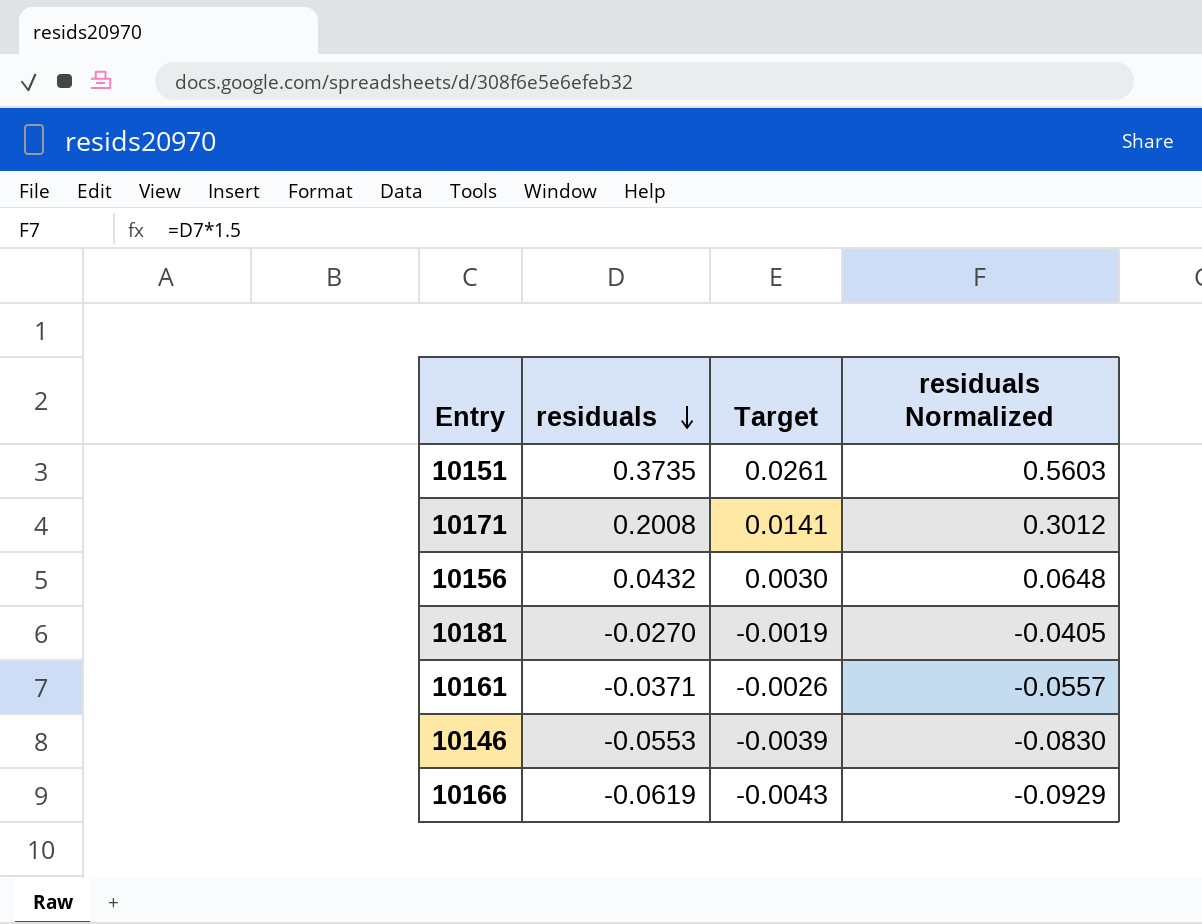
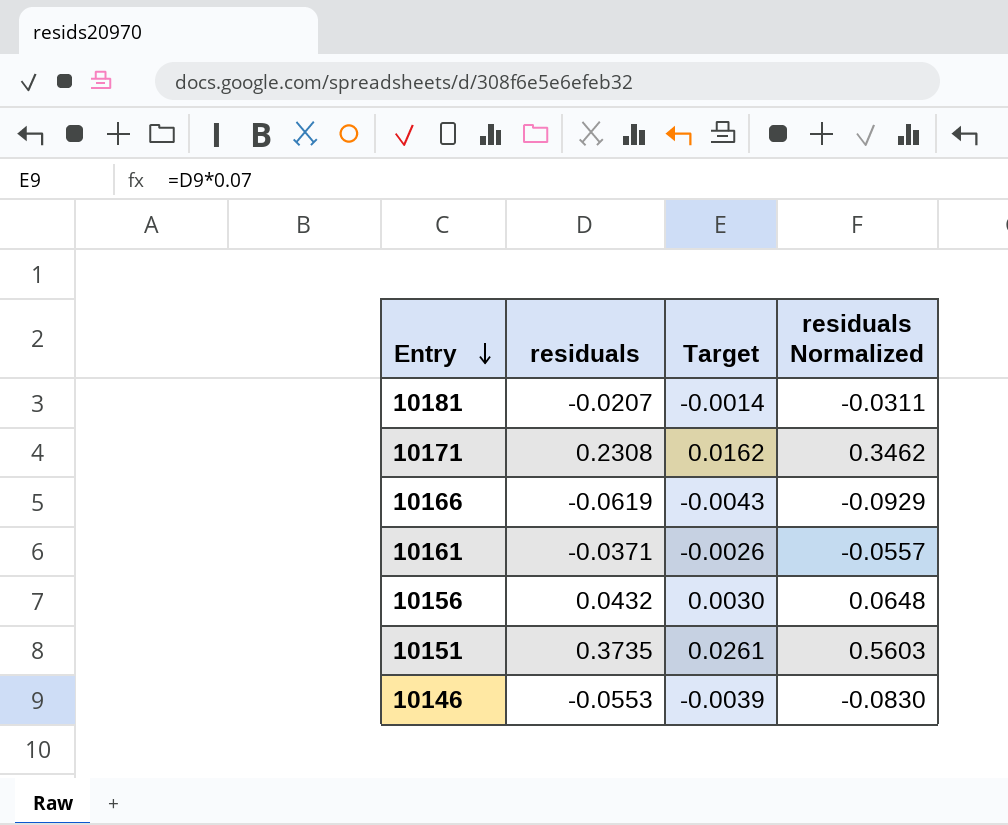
row order: residuals descending -> Entry descending
10181 | residuals: -0.0270 -> -0.0207
10181 | Target: -0.0019 -> -0.0014
10181 | residuals Normalized: -0.0405 -> -0.0311
10171 | residuals: 0.2008 -> 0.2308
10171 | Target: 0.0141 -> 0.0162
10171 | residuals Normalized: 0.3012 -> 0.3462

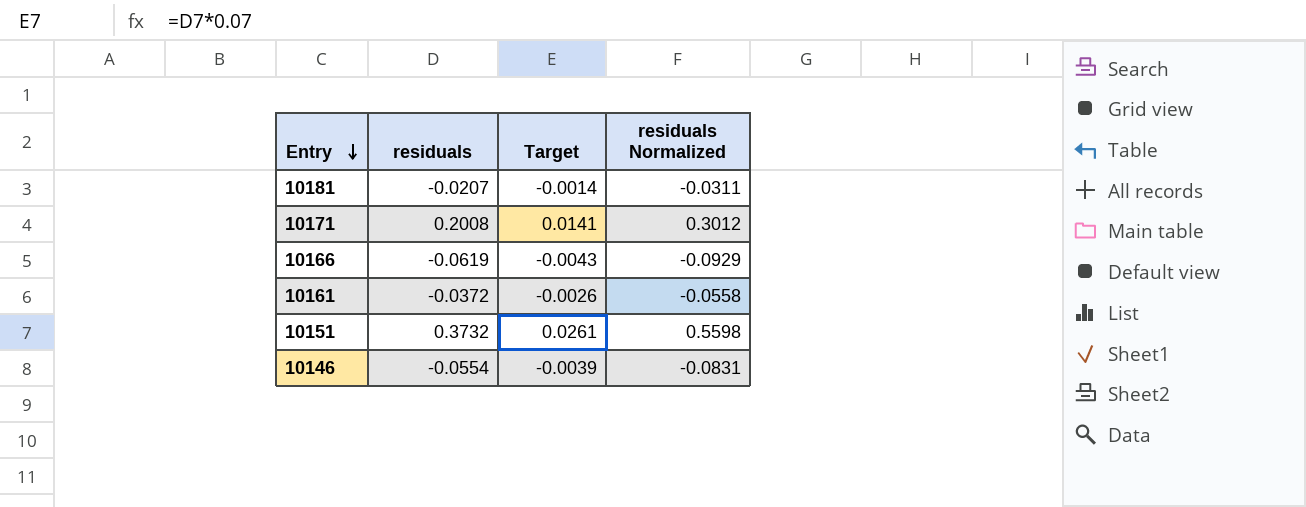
row 10156: 0.0432 | 0.0030 | 0.0648 -> none
10171 | residuals: 0.2308 -> 0.2008
10171 | Target: 0.0162 -> 0.0141
10171 | residuals Normalized: 0.3462 -> 0.3012
10161 | residuals: -0.0371 -> -0.0372
10161 | residuals Normalized: -0.0557 -> -0.0558
10151 | residuals: 0.3735 -> 0.3732
10151 | residuals Normalized: 0.5603 -> 0.5598
10146 | residuals: -0.0553 -> -0.0554
10146 | residuals Normalized: -0.0830 -> -0.0831

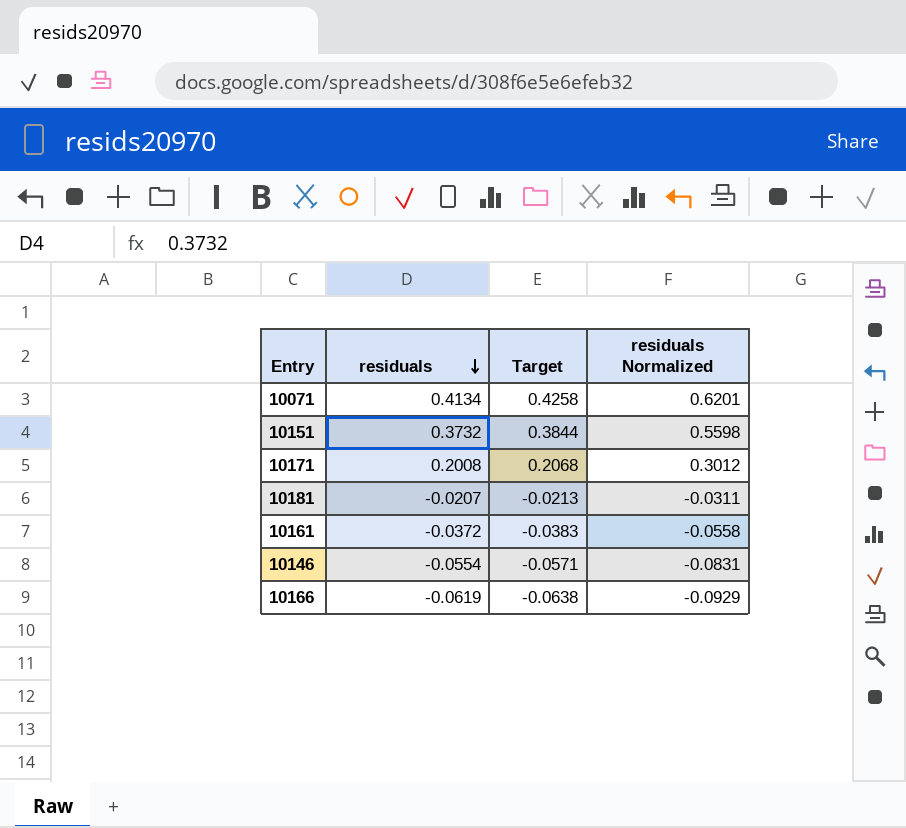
row order: Entry descending -> residuals descending
column Target | formula: [residuals] * 0.07 -> [residuals] * 1.03
row 10071: none -> 0.4134 | 0.4258 | 0.6201

